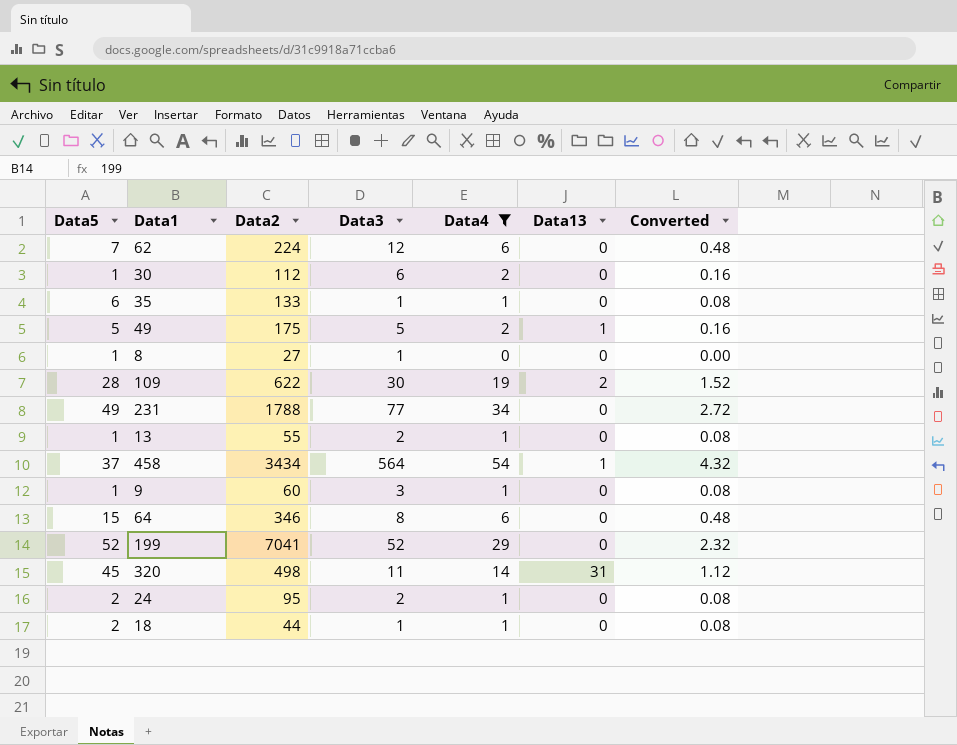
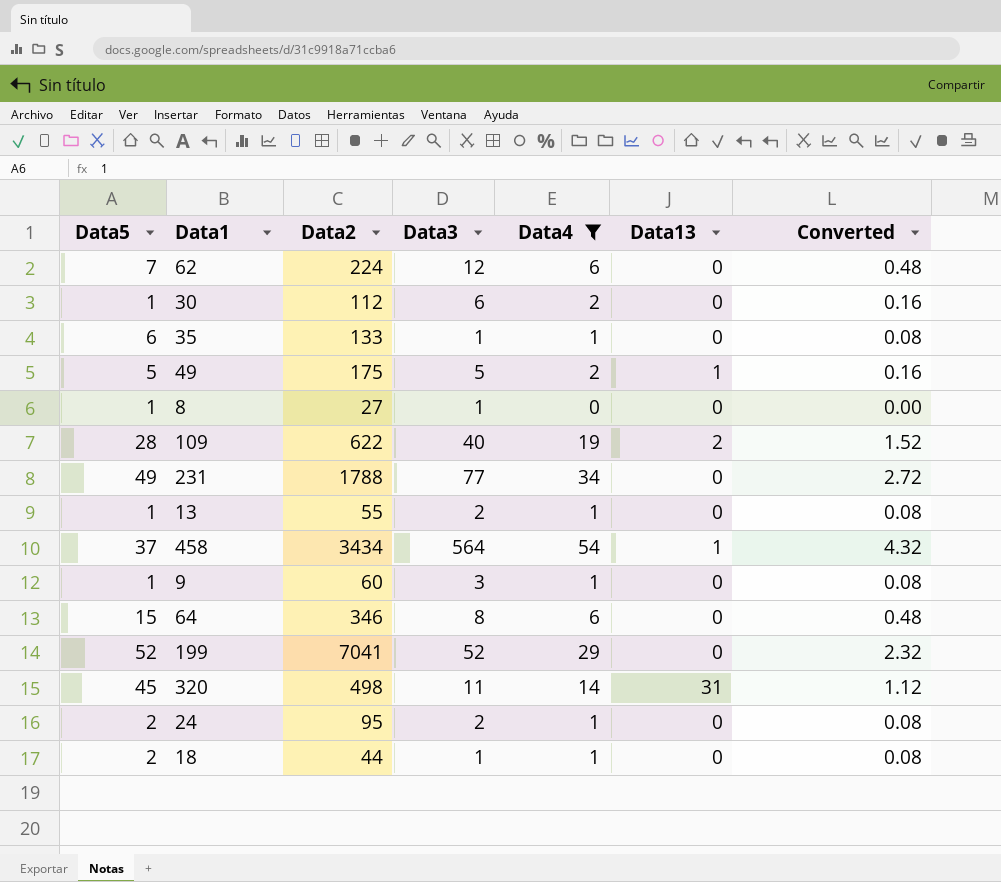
109 | Data3: 30 -> 40

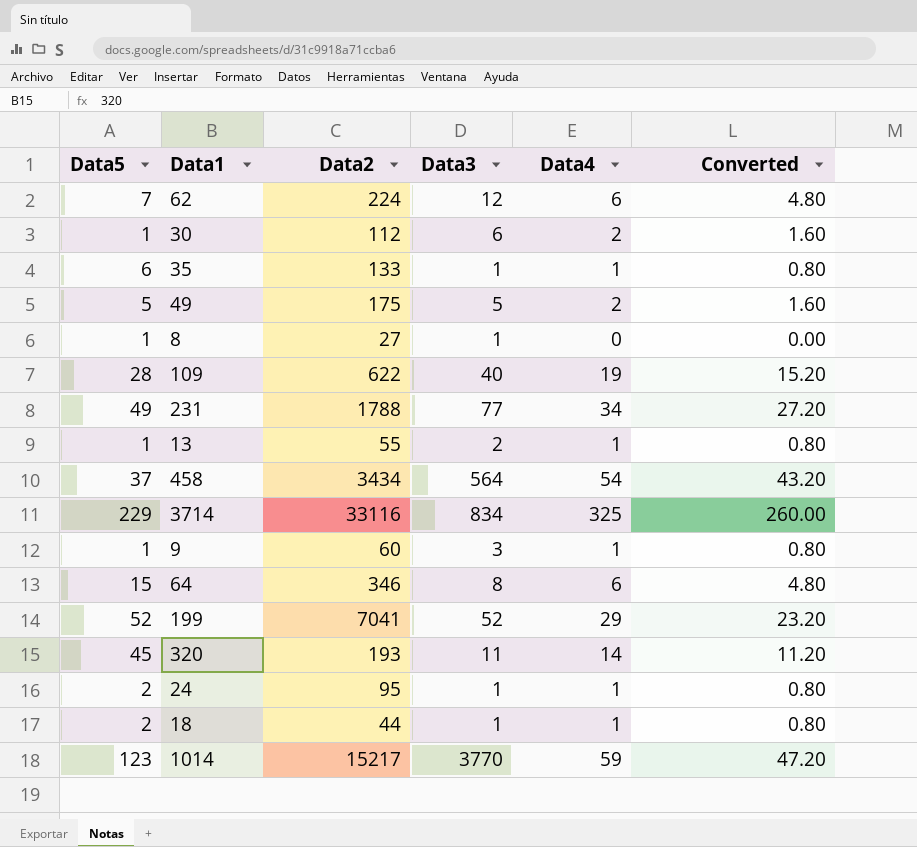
filter: Data4 <= 54 -> none
column Data13 | position: 6 -> none
column Converted | formula: [Data4] * 0.08 -> [Data4] * 0.8
320 | Data2: 498 -> 193
24 | Data3: 2 -> 1

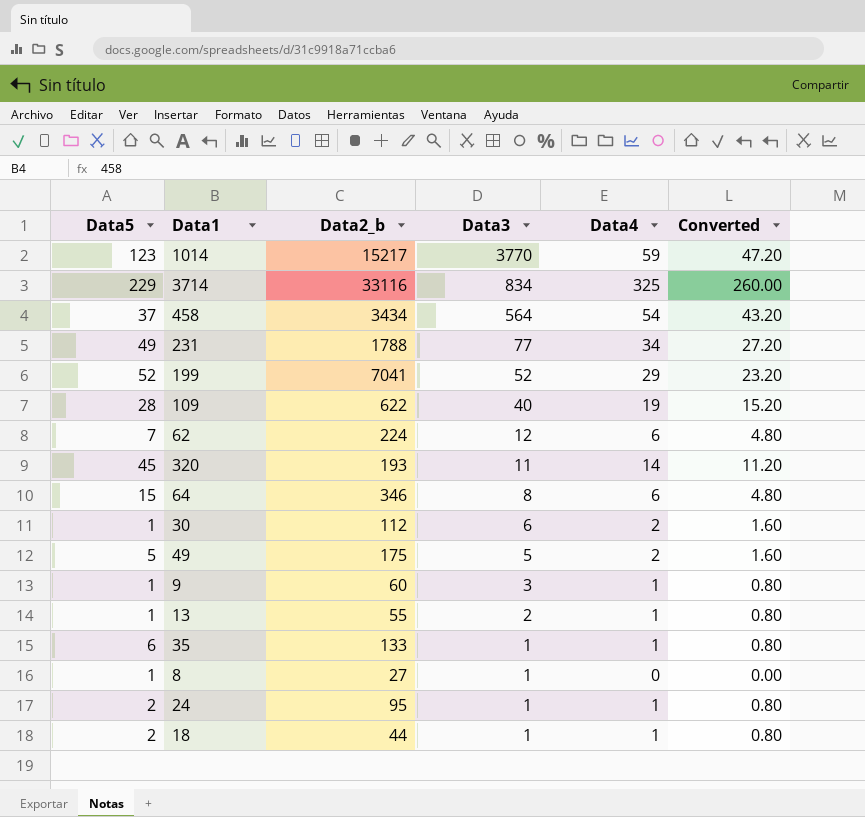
row order: none -> Data3 descending
column name: Data2 -> Data2_b

